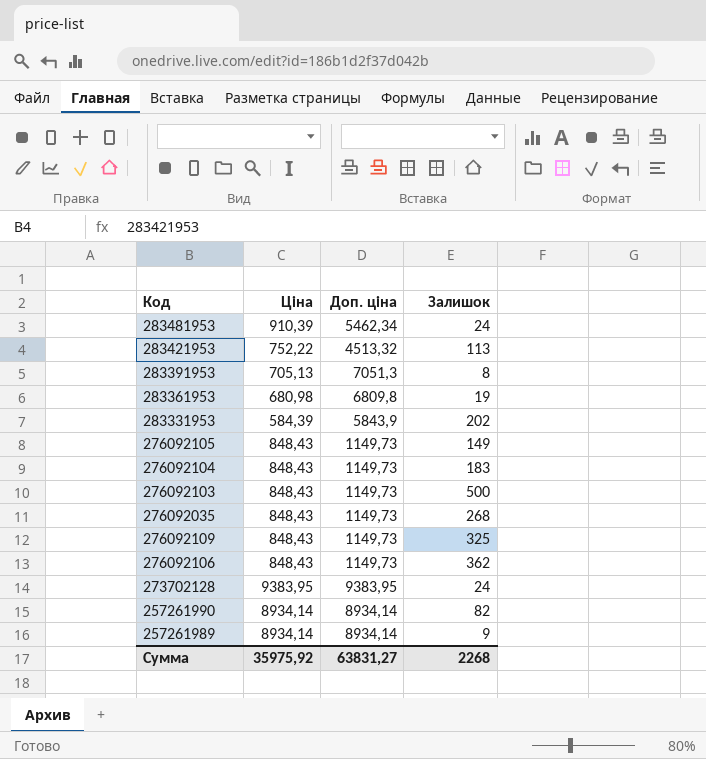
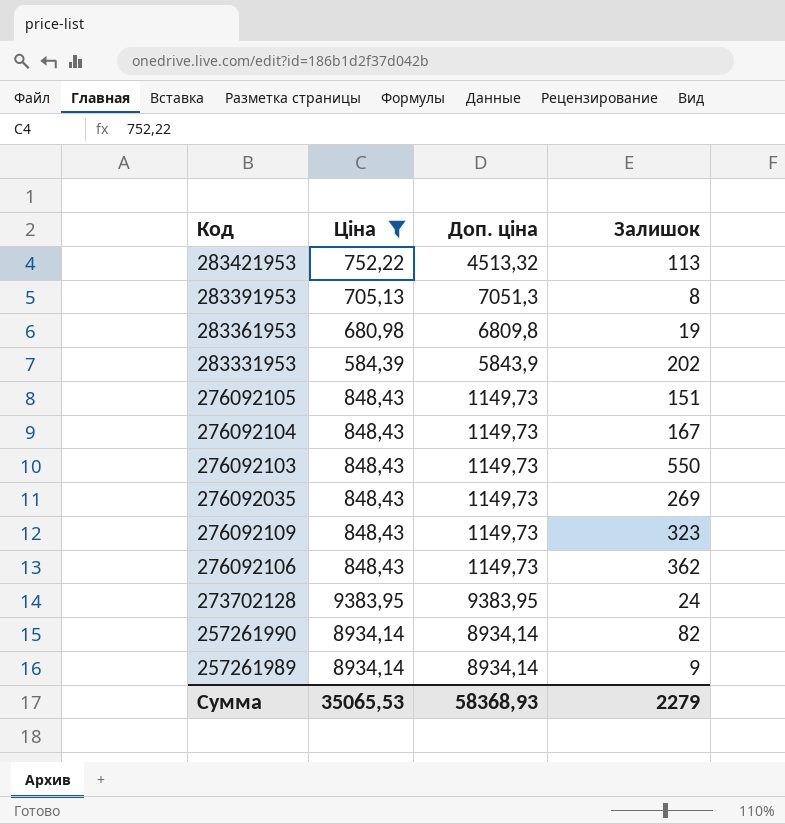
filter: none -> Ціна != 910,39
276092105 | Залишок: 149 -> 151
276092104 | Залишок: 183 -> 167
276092103 | Залишок: 500 -> 550
276092035 | Залишок: 268 -> 269
276092109 | Залишок: 325 -> 323
Сумма | Ціна: 35975,92 -> 35065,53
Сумма | Доп. ціна: 63831,27 -> 58368,93
Сумма | Залишок: 2268 -> 2279

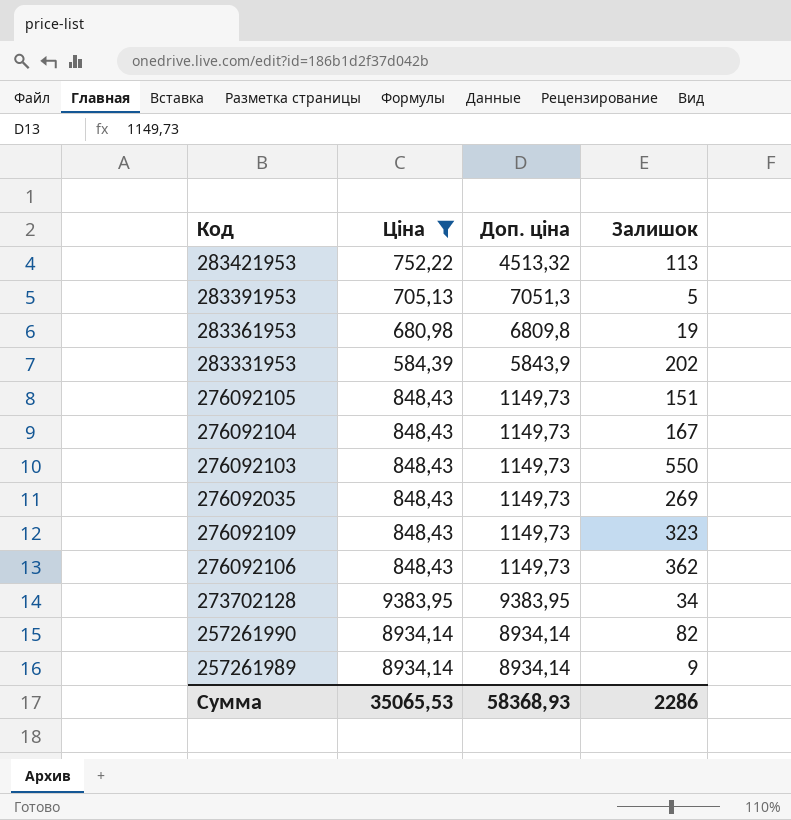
283391953 | Залишок: 8 -> 5
273702128 | Залишок: 24 -> 34
Сумма | Залишок: 2279 -> 2286

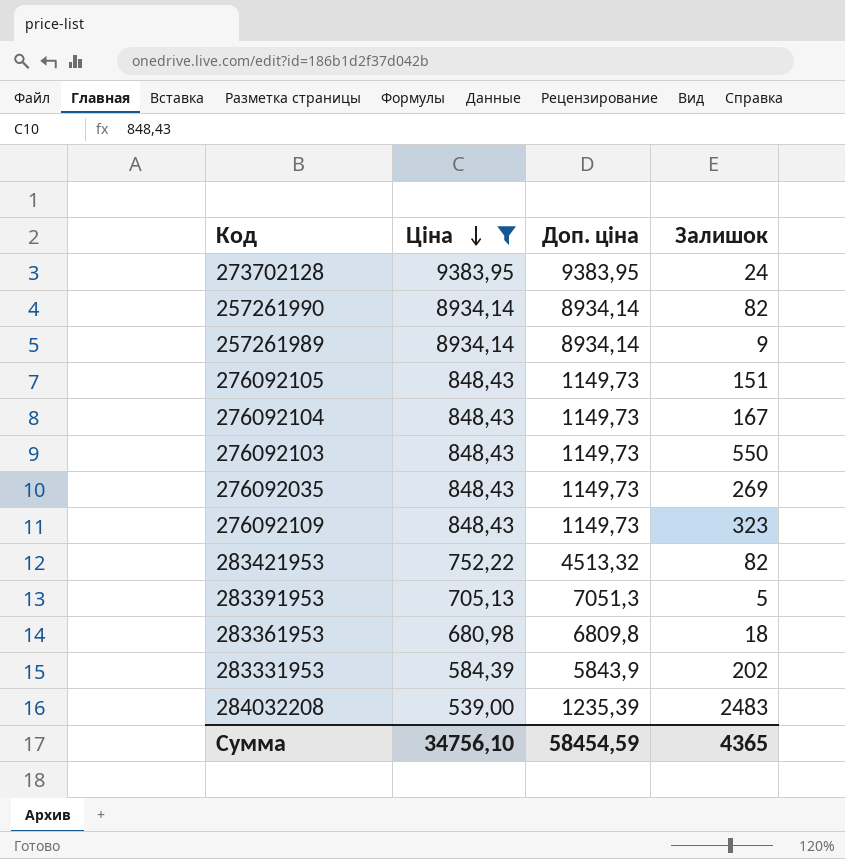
row order: none -> Ціна descending
row 276092106: 848,43 | 1149,73 | 362 -> none
273702128 | Залишок: 34 -> 24
283421953 | Залишок: 113 -> 82
283361953 | Залишок: 19 -> 18
row 284032208: none -> 539,00 | 1235,39 | 2483
Сумма | Ціна: 35065,53 -> 34756,10
Сумма | Доп. ціна: 58368,93 -> 58454,59
Сумма | Залишок: 2286 -> 4365

